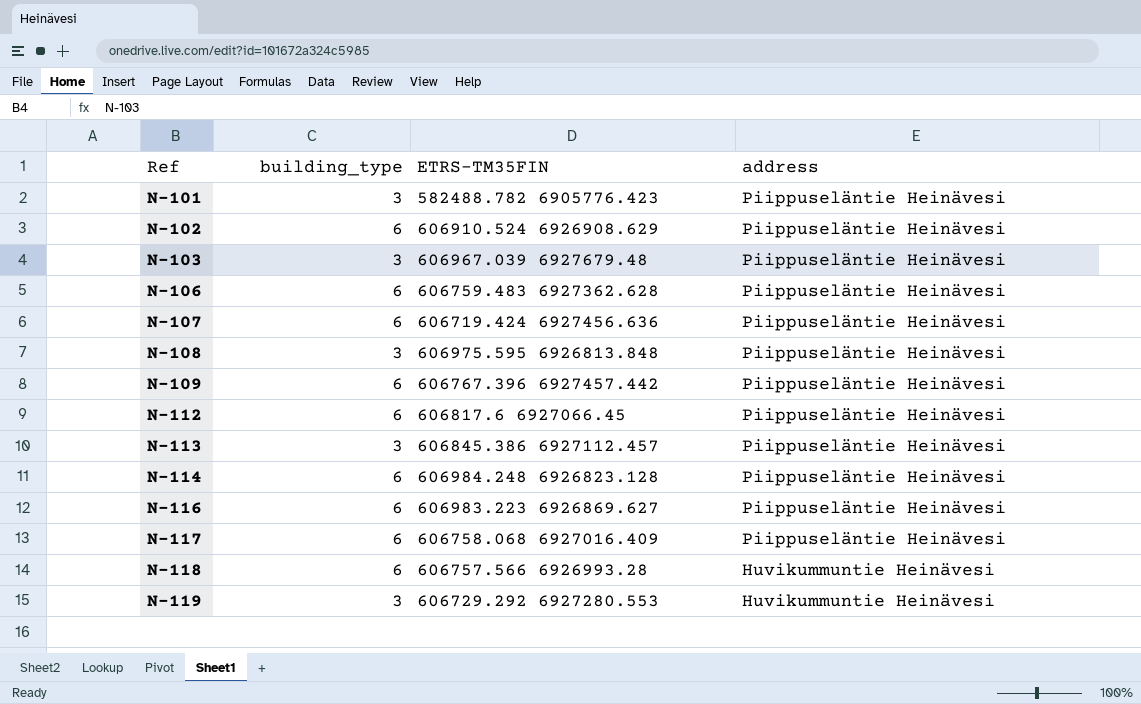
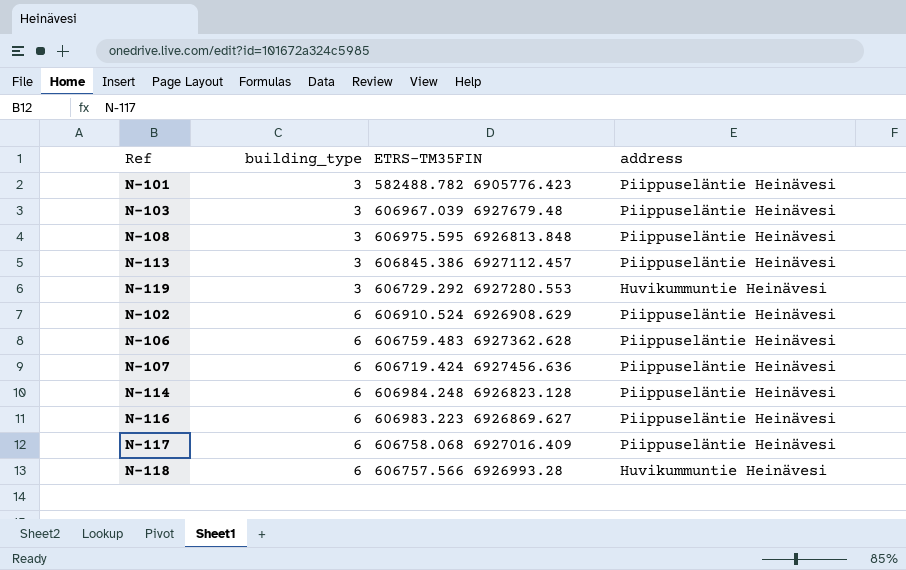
row order: Ref ascending -> building_type ascending
row N-109: 6 | 606767.396 6927457.442 | Piippuseläntie Heinävesi -> none
row N-112: 6 | 606817.6 6927066.45 | Piippuseläntie Heinävesi -> none

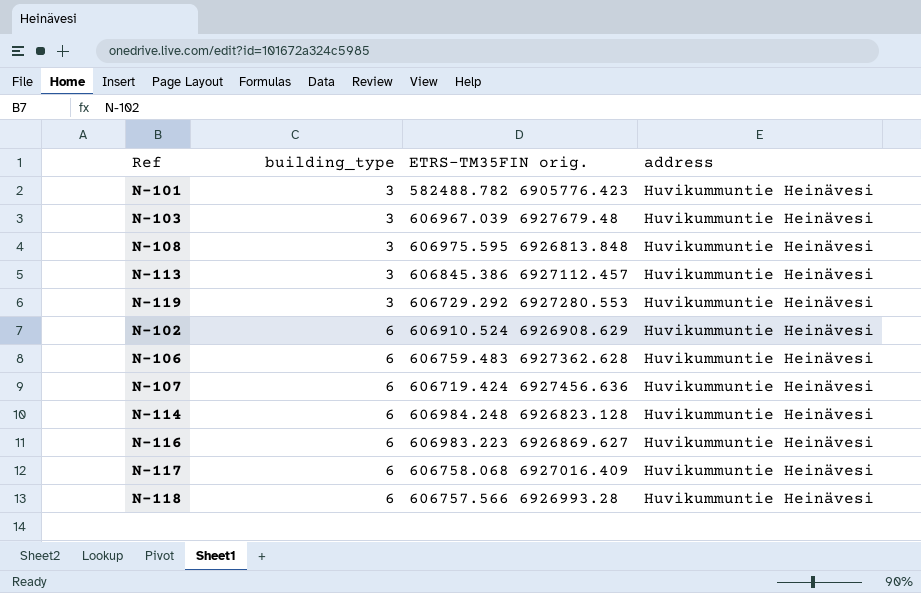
column name: ETRS-TM35FIN -> ETRS-TM35FIN orig.
N-101 | address: Piippuseläntie Heinävesi -> Huvikummuntie Heinävesi
N-103 | address: Piippuseläntie Heinävesi -> Huvikummuntie Heinävesi
N-108 | address: Piippuseläntie Heinävesi -> Huvikummuntie Heinävesi
N-113 | address: Piippuseläntie Heinävesi -> Huvikummuntie Heinävesi
N-102 | address: Piippuseläntie Heinävesi -> Huvikummuntie Heinävesi
N-106 | address: Piippuseläntie Heinävesi -> Huvikummuntie Heinävesi
N-107 | address: Piippuseläntie Heinävesi -> Huvikummuntie Heinävesi
N-114 | address: Piippuseläntie Heinävesi -> Huvikummuntie Heinävesi
N-116 | address: Piippuseläntie Heinävesi -> Huvikummuntie Heinävesi
N-117 | address: Piippuseläntie Heinävesi -> Huvikummuntie Heinävesi

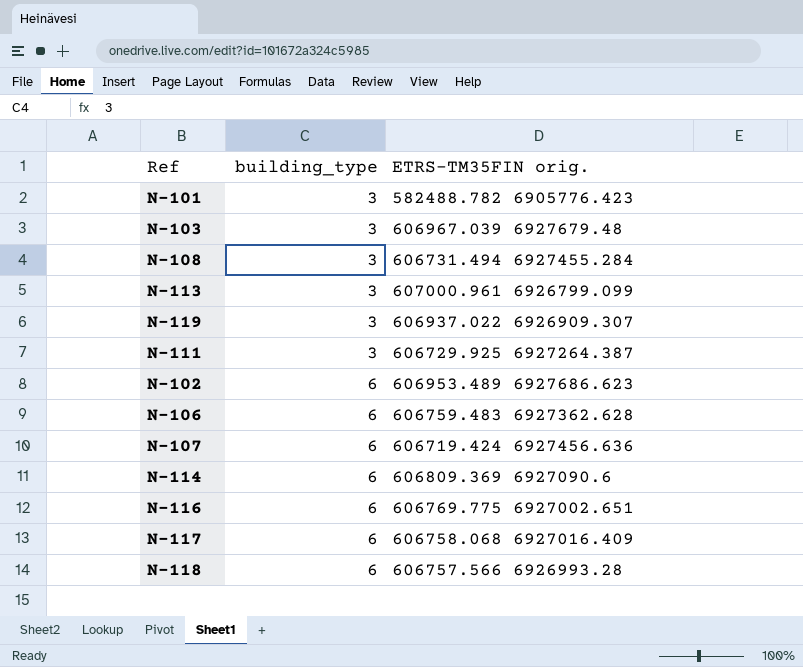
column address | position: 4 -> none
N-108 | ETRS-TM35FIN orig.: 606975.595 6926813.848 -> 606731.494 6927455.284
N-113 | ETRS-TM35FIN orig.: 606845.386 6927112.457 -> 607000.961 6926799.099
N-119 | ETRS-TM35FIN orig.: 606729.292 6927280.553 -> 606937.022 6926909.307
row N-111: none -> 3 | 606729.925 6927264.387
N-102 | ETRS-TM35FIN orig.: 606910.524 6926908.629 -> 606953.489 6927686.623
N-114 | ETRS-TM35FIN orig.: 606984.248 6926823.128 -> 606809.369 6927090.6
N-116 | ETRS-TM35FIN orig.: 606983.223 6926869.627 -> 606769.775 6927002.651

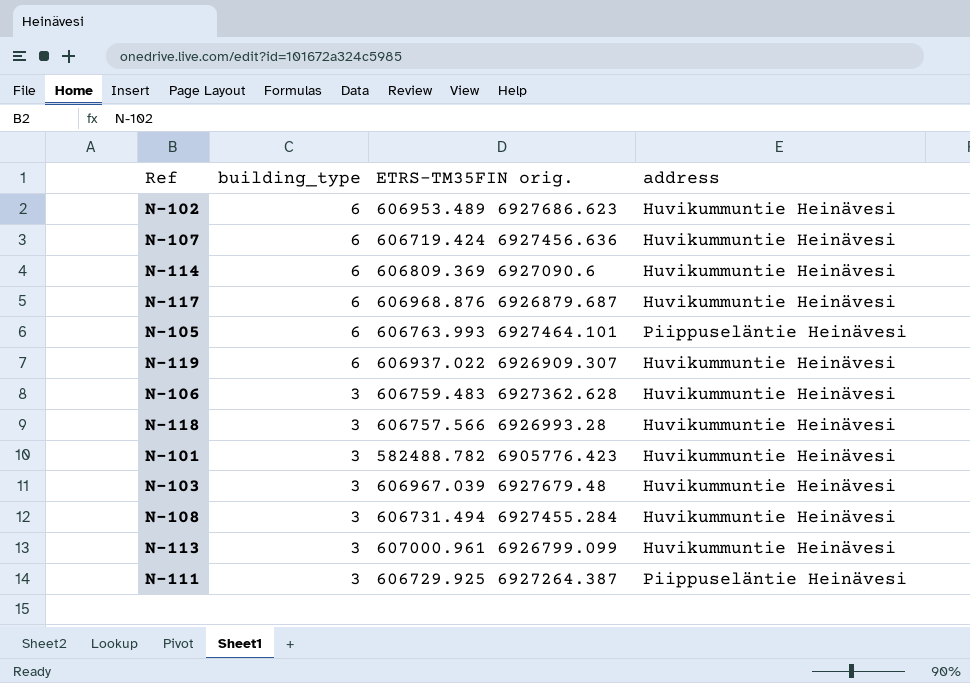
row order: building_type ascending -> building_type descending
column address | position: none -> 4
row N-116: 6 | 606769.775 6927002.651 -> none
N-117 | ETRS-TM35FIN orig.: 606758.068 6927016.409 -> 606968.876 6926879.687
row N-105: none -> 6 | 606763.993 6927464.101 | Piippuseläntie Heinävesi
N-119 | building_type: 3 -> 6
N-106 | building_type: 6 -> 3
N-118 | building_type: 6 -> 3

